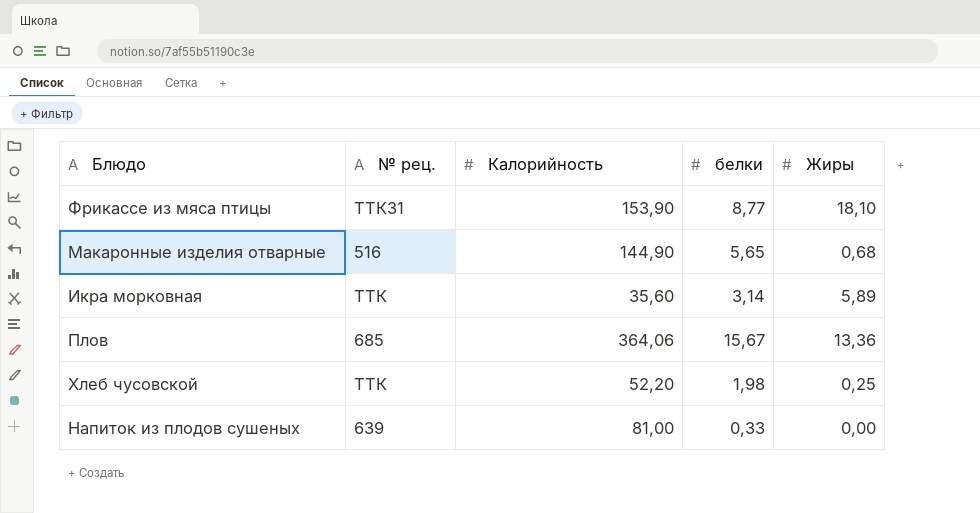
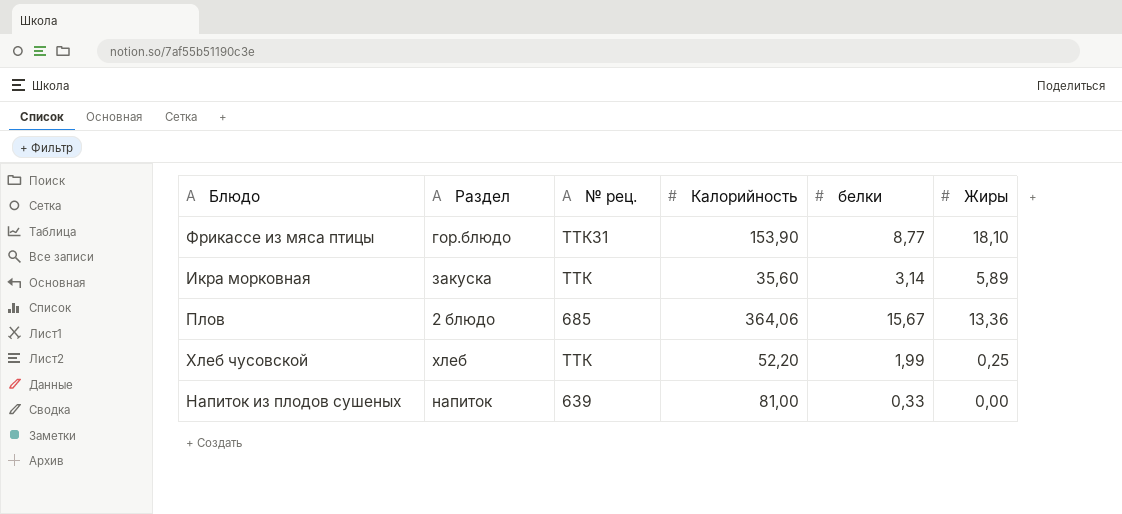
column Раздел | position: none -> 2
row Макаронные изделия отварные: 516 | 144,90 | 5,65 | 0,68 -> none
Хлеб чусовской | белки: 1,98 -> 1,99

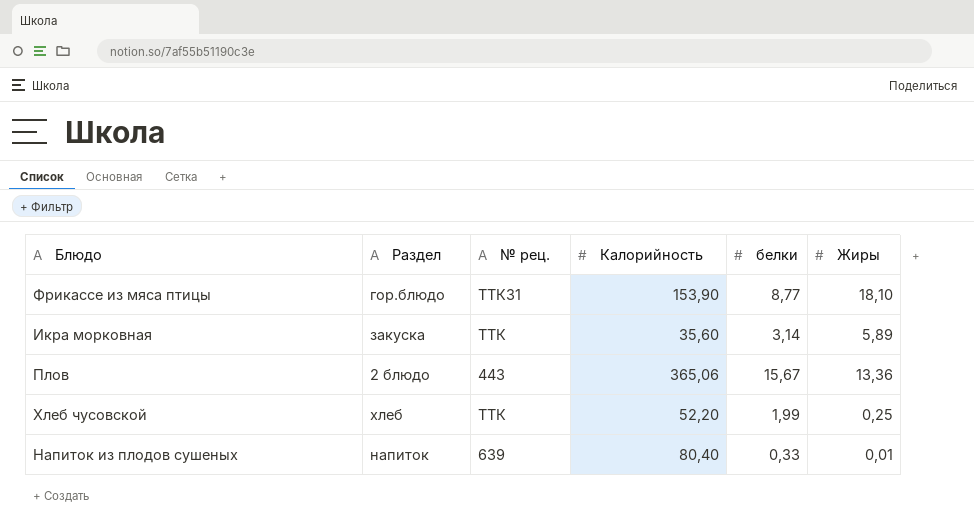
Плов | № рец.: 685 -> 443
Плов | Калорийность: 364,06 -> 365,06
Напиток из плодов сушеных | Калорийность: 81,00 -> 80,40
Напиток из плодов сушеных | Жиры: 0,00 -> 0,01

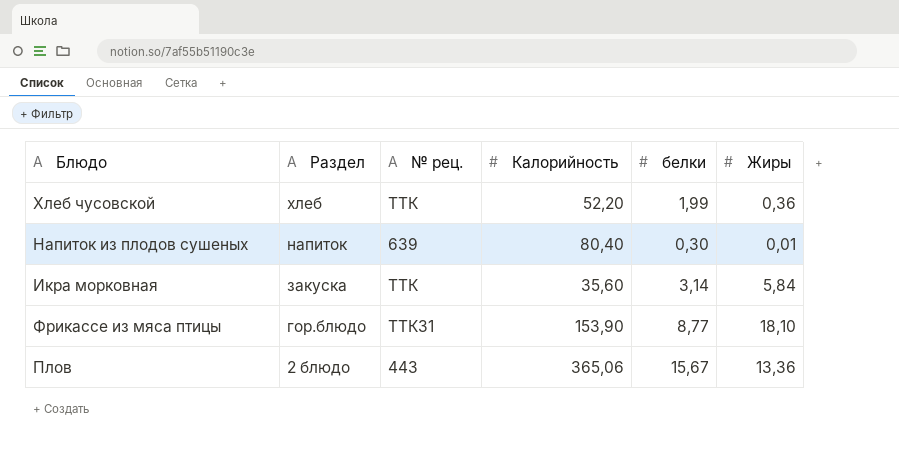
row order: none -> Раздел descending
Хлеб чусовской | Жиры: 0,25 -> 0,36
Напиток из плодов сушеных | белки: 0,33 -> 0,30
Икра морковная | Жиры: 5,89 -> 5,84

